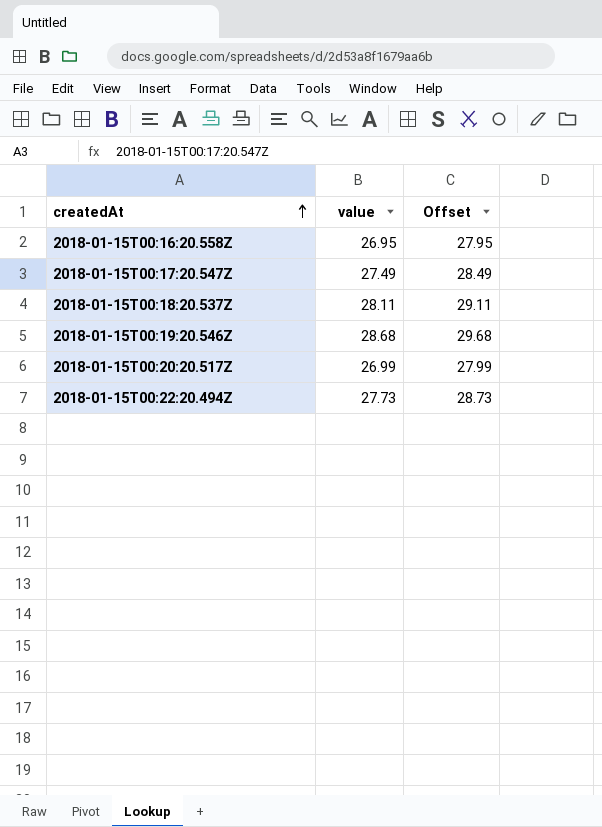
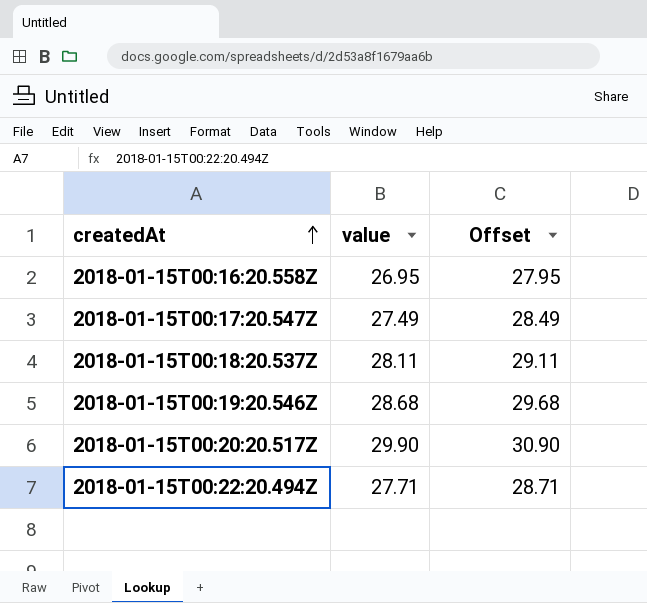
2018-01-15T00:20:20.517Z | value: 26.99 -> 29.90
2018-01-15T00:20:20.517Z | Offset: 27.99 -> 30.90
2018-01-15T00:22:20.494Z | value: 27.73 -> 27.71
2018-01-15T00:22:20.494Z | Offset: 28.73 -> 28.71

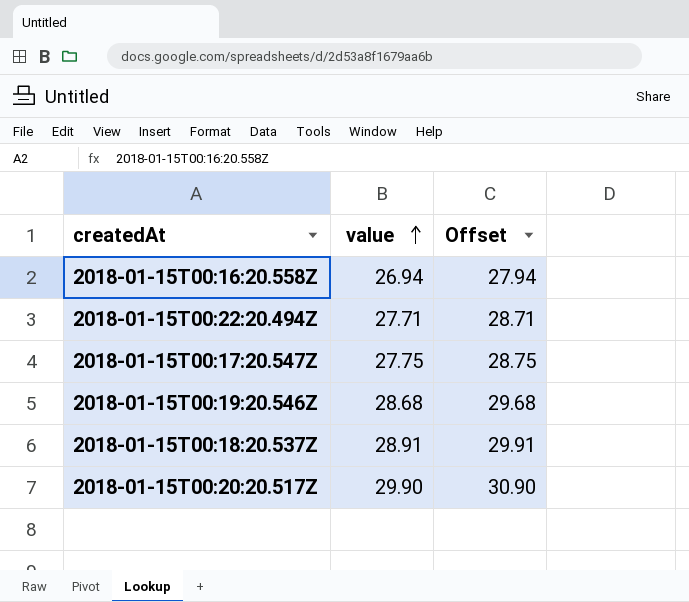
row order: createdAt ascending -> value ascending
2018-01-15T00:16:20.558Z | value: 26.95 -> 26.94
2018-01-15T00:16:20.558Z | Offset: 27.95 -> 27.94
2018-01-15T00:17:20.547Z | value: 27.49 -> 27.75
2018-01-15T00:17:20.547Z | Offset: 28.49 -> 28.75
2018-01-15T00:18:20.537Z | value: 28.11 -> 28.91
2018-01-15T00:18:20.537Z | Offset: 29.11 -> 29.91

